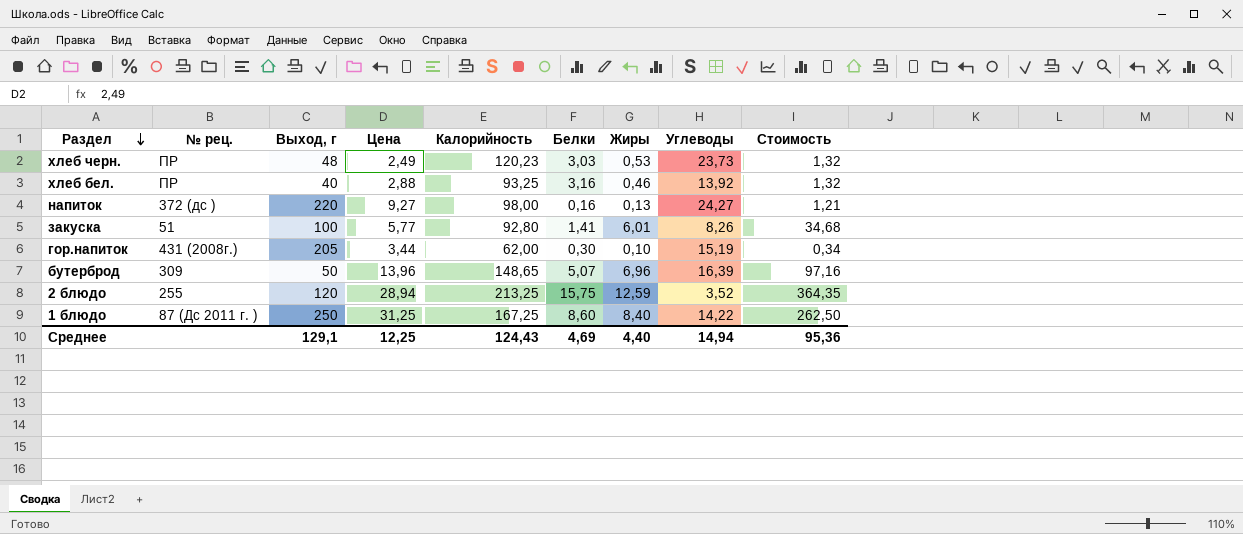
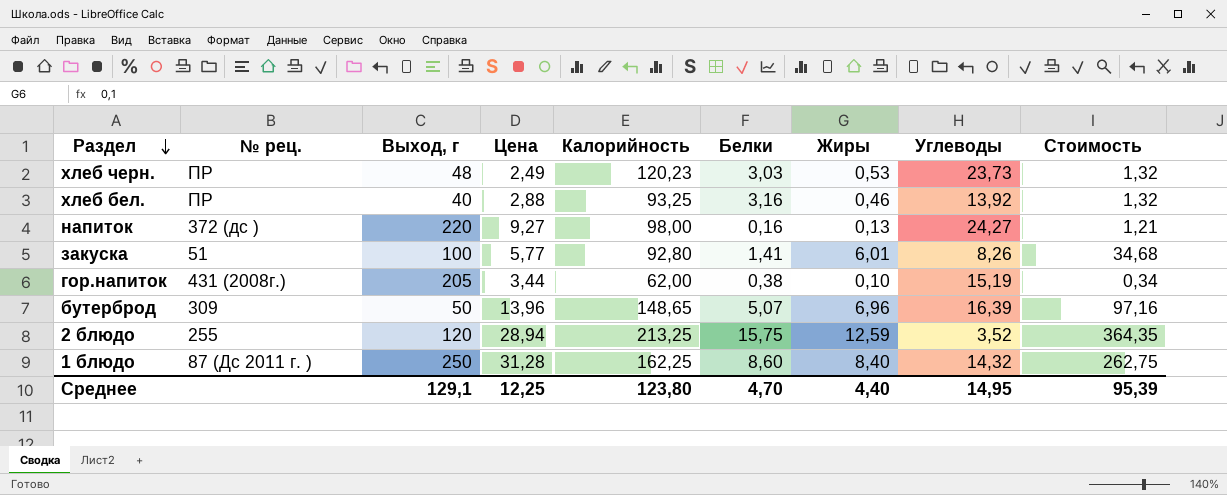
гор.напиток | Белки: 0,30 -> 0,38
1 блюдо | Цена: 31,25 -> 31,28
1 блюдо | Калорийность: 167,25 -> 162,25
1 блюдо | Углеводы: 14,22 -> 14,32
1 блюдо | Стоимость: 262,50 -> 262,75
Среднее | Калорийность: 124,43 -> 123,80
Среднее | Белки: 4,69 -> 4,70
Среднее | Углеводы: 14,94 -> 14,95
Среднее | Стоимость: 95,36 -> 95,39

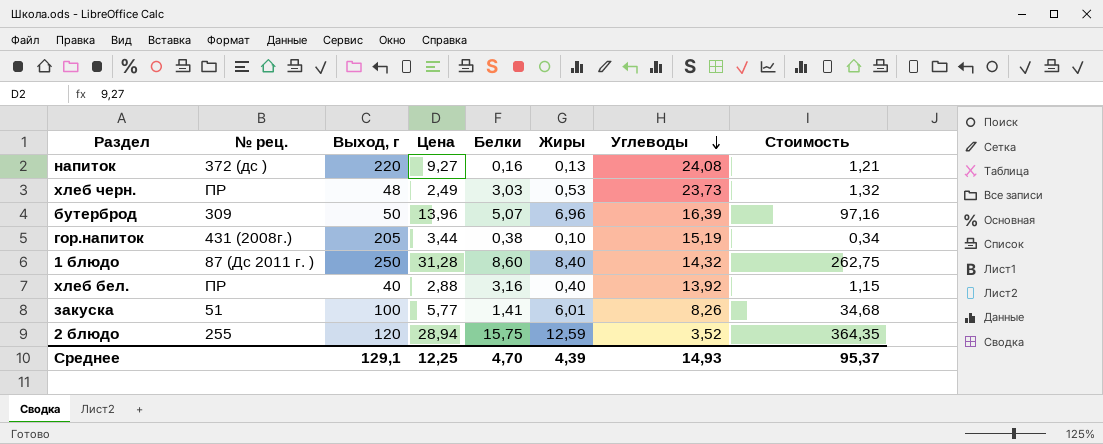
row order: Раздел descending -> Углеводы descending
column Калорийность | position: 5 -> none
напиток | Углеводы: 24,27 -> 24,08
хлеб бел. | Жиры: 0,46 -> 0,40
хлеб бел. | Стоимость: 1,32 -> 1,15
Среднее | Жиры: 4,40 -> 4,39
Среднее | Углеводы: 14,95 -> 14,93
Среднее | Стоимость: 95,39 -> 95,37

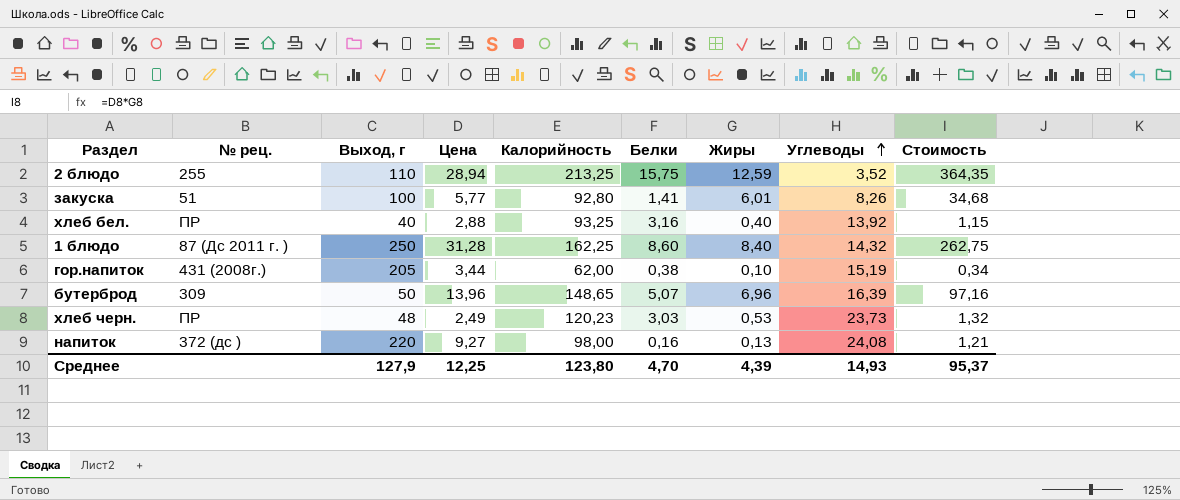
row order: Углеводы descending -> Углеводы ascending
column Калорийность | position: none -> 5
2 блюдо | Выход, г: 120 -> 110
Среднее | Выход, г: 129,1 -> 127,9

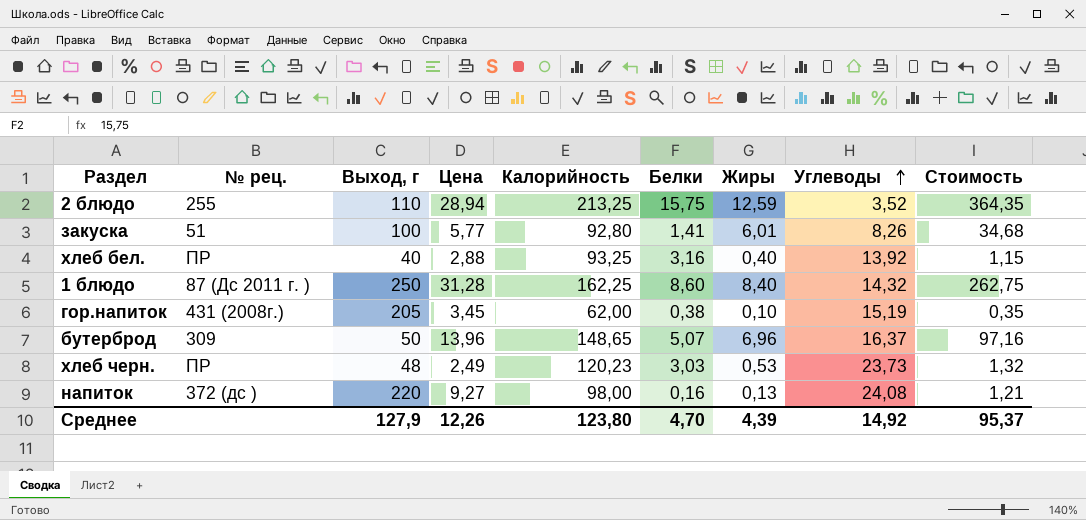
гор.напиток | Цена: 3,44 -> 3,45
гор.напиток | Стоимость: 0,34 -> 0,35
бутерброд | Углеводы: 16,39 -> 16,37
Среднее | Цена: 12,25 -> 12,26
Среднее | Углеводы: 14,93 -> 14,92

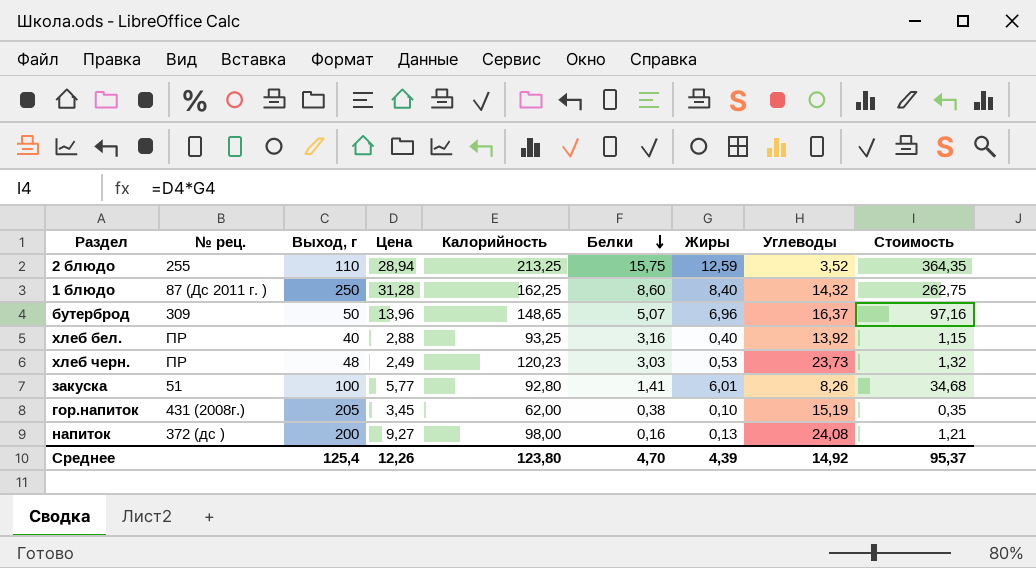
row order: Углеводы ascending -> Белки descending
напиток | Выход, г: 220 -> 200
Среднее | Выход, г: 127,9 -> 125,4

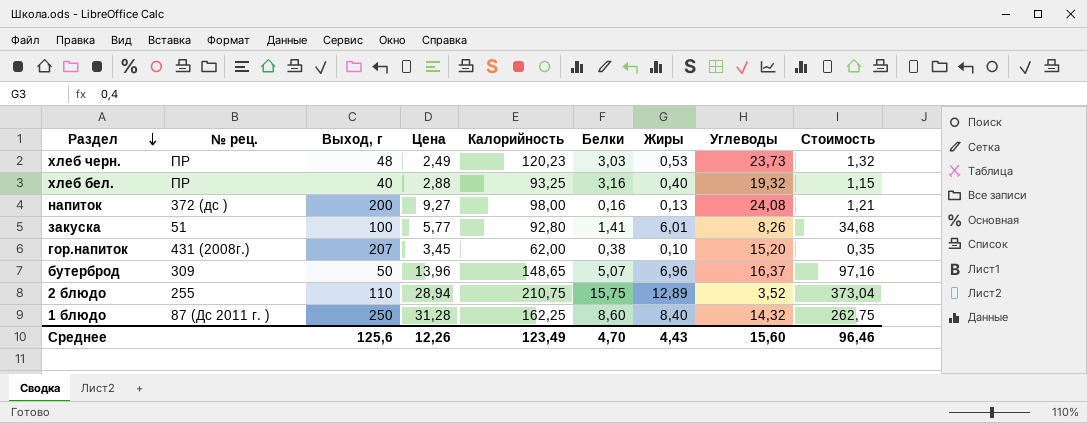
row order: Белки descending -> Раздел descending
хлеб бел. | Углеводы: 13,92 -> 19,32
гор.напиток | Выход, г: 205 -> 207
гор.напиток | Углеводы: 15,19 -> 15,20
2 блюдо | Калорийность: 213,25 -> 210,75
2 блюдо | Жиры: 12,59 -> 12,89
2 блюдо | Стоимость: 364,35 -> 373,04
Среднее | Выход, г: 125,4 -> 125,6
Среднее | Калорийность: 123,80 -> 123,49
Среднее | Жиры: 4,39 -> 4,43
Среднее | Углеводы: 14,92 -> 15,60
Среднее | Стоимость: 95,37 -> 96,46

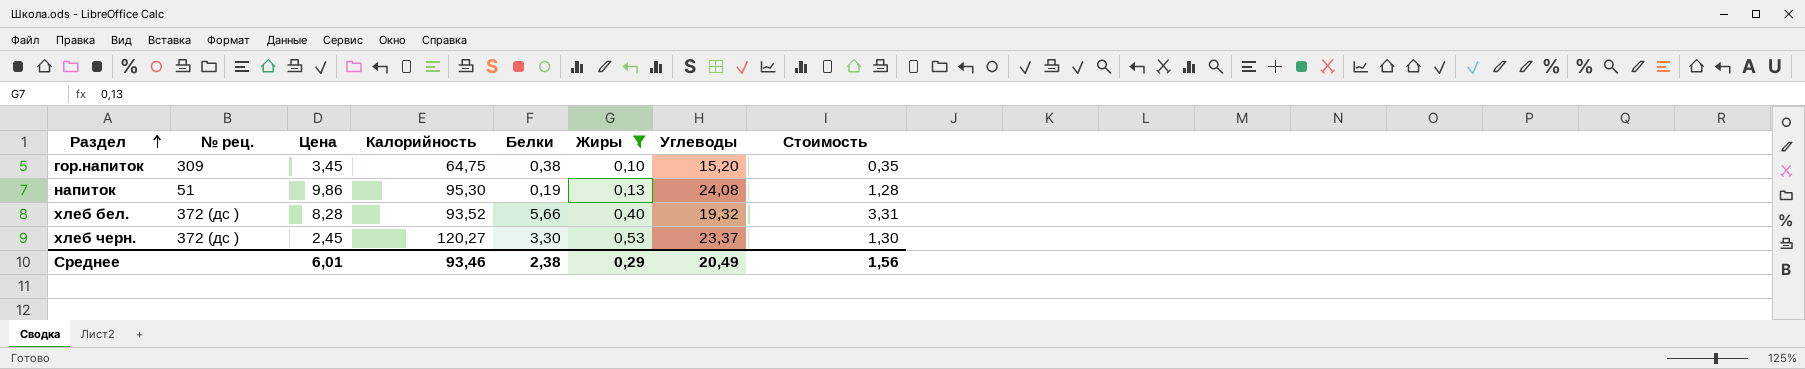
filter: none -> Жиры <= 0,53
row order: Раздел descending -> Раздел ascending
column Выход, г | position: 3 -> none
гор.напиток | № рец.: 431 (2008г.) -> 309
гор.напиток | Калорийность: 62,00 -> 64,75
напиток | № рец.: 372 (дс ) -> 51
напиток | Цена: 9,27 -> 9,86
напиток | Калорийность: 98,00 -> 95,30
напиток | Белки: 0,16 -> 0,19
напиток | Стоимость: 1,21 -> 1,28
хлеб бел. | № рец.: ПР -> 372 (дс )
хлеб бел. | Цена: 2,88 -> 8,28
хлеб бел. | Калорийность: 93,25 -> 93,52
хлеб бел. | Белки: 3,16 -> 5,66
хлеб бел. | Стоимость: 1,15 -> 3,31
хлеб черн. | № рец.: ПР -> 372 (дс )
хлеб черн. | Цена: 2,49 -> 2,45
хлеб черн. | Калорийность: 120,23 -> 120,27
хлеб черн. | Белки: 3,03 -> 3,30
хлеб черн. | Углеводы: 23,73 -> 23,37
хлеб черн. | Стоимость: 1,32 -> 1,30
Среднее | Цена: 12,26 -> 6,01
Среднее | Калорийность: 123,49 -> 93,46
Среднее | Белки: 4,70 -> 2,38
Среднее | Жиры: 4,43 -> 0,29
Среднее | Углеводы: 15,60 -> 20,49
Среднее | Стоимость: 96,46 -> 1,56

